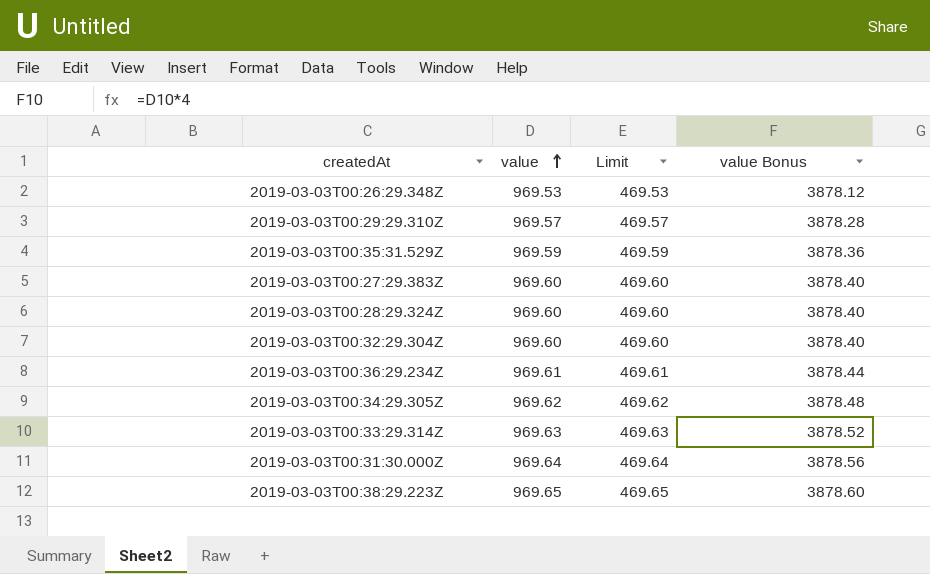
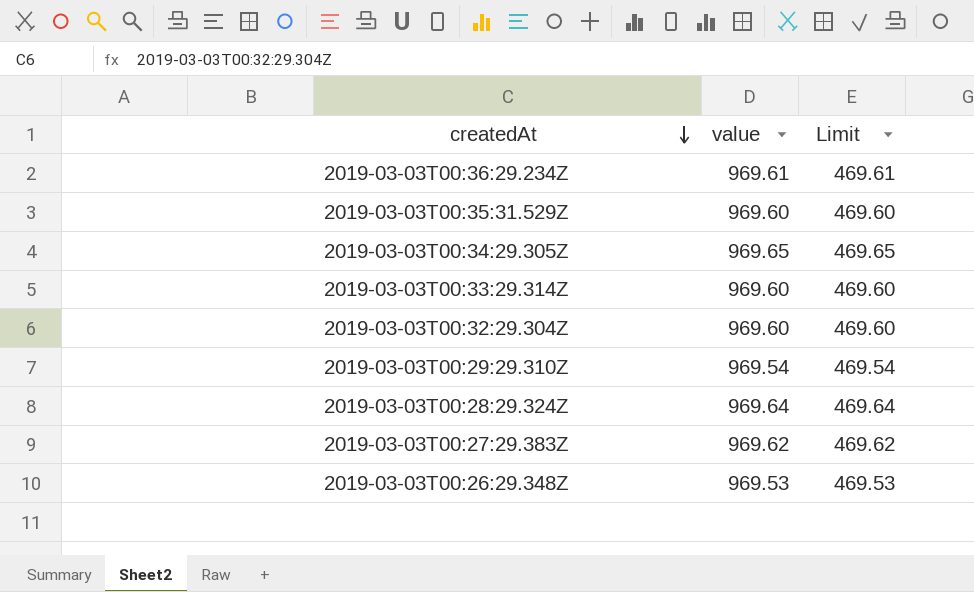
row order: value ascending -> createdAt descending
column value Bonus | formula: [value] * 4 -> none
row 2019-03-03T00:31:30.000Z: 969.64 | 469.64 | 3878.56 -> none
row 2019-03-03T00:38:29.223Z: 969.65 | 469.65 | 3878.60 -> none
2019-03-03T00:35:31.529Z | value: 969.59 -> 969.60
2019-03-03T00:35:31.529Z | Limit: 469.59 -> 469.60
2019-03-03T00:34:29.305Z | value: 969.62 -> 969.65
2019-03-03T00:34:29.305Z | Limit: 469.62 -> 469.65
2019-03-03T00:33:29.314Z | value: 969.63 -> 969.60
2019-03-03T00:33:29.314Z | Limit: 469.63 -> 469.60
2019-03-03T00:29:29.310Z | value: 969.57 -> 969.54
2019-03-03T00:29:29.310Z | Limit: 469.57 -> 469.54
2019-03-03T00:28:29.324Z | value: 969.60 -> 969.64
2019-03-03T00:28:29.324Z | Limit: 469.60 -> 469.64
2019-03-03T00:27:29.383Z | value: 969.60 -> 969.62
2019-03-03T00:27:29.383Z | Limit: 469.60 -> 469.62

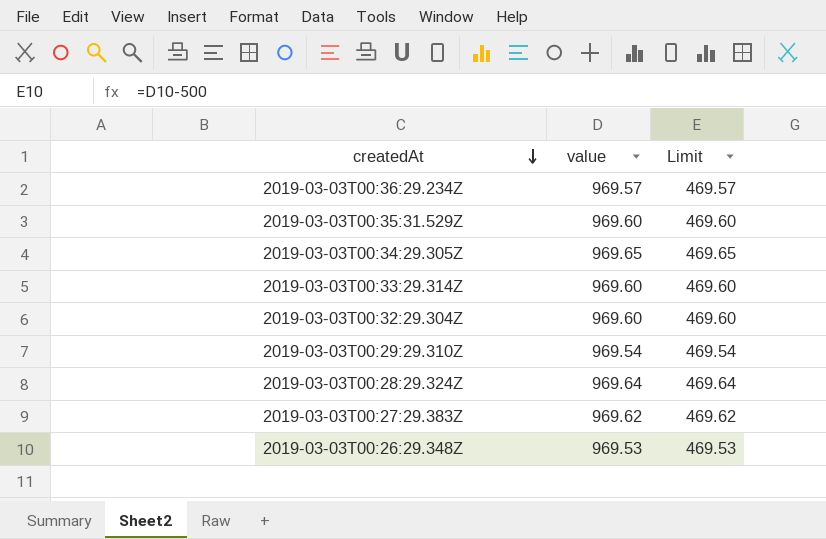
2019-03-03T00:36:29.234Z | value: 969.61 -> 969.57
2019-03-03T00:36:29.234Z | Limit: 469.61 -> 469.57

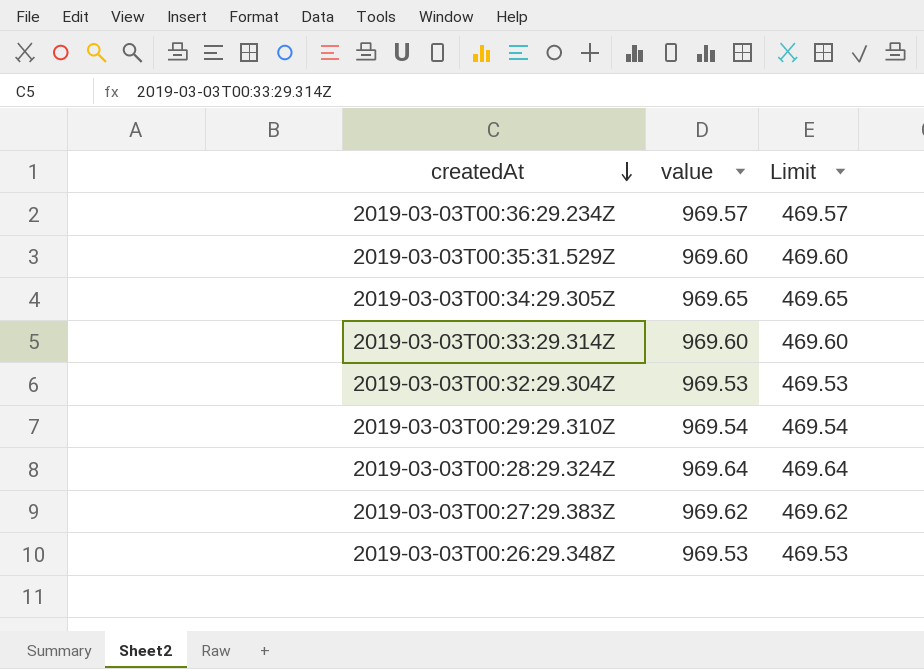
2019-03-03T00:32:29.304Z | value: 969.60 -> 969.53
2019-03-03T00:32:29.304Z | Limit: 469.60 -> 469.53

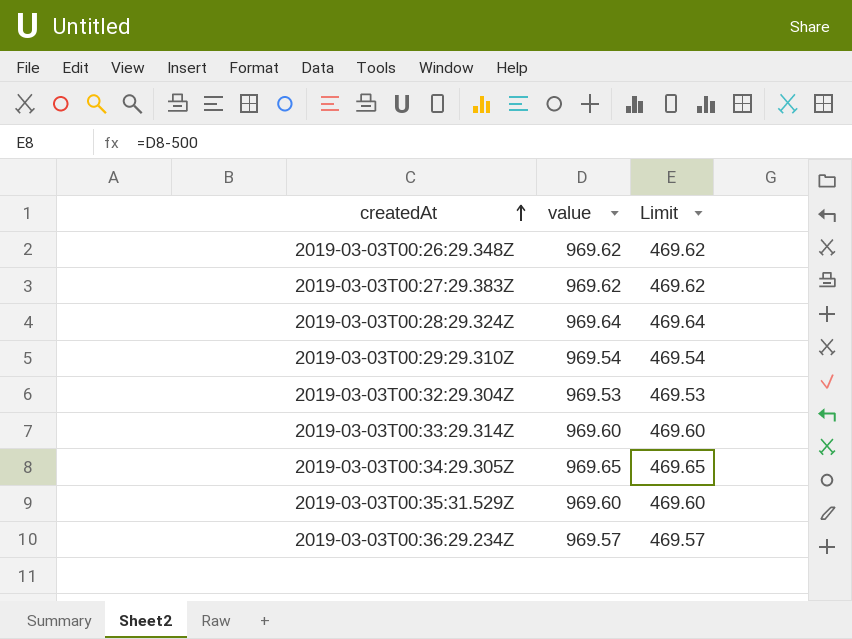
row order: createdAt descending -> createdAt ascending
2019-03-03T00:26:29.348Z | value: 969.53 -> 969.62
2019-03-03T00:26:29.348Z | Limit: 469.53 -> 469.62

